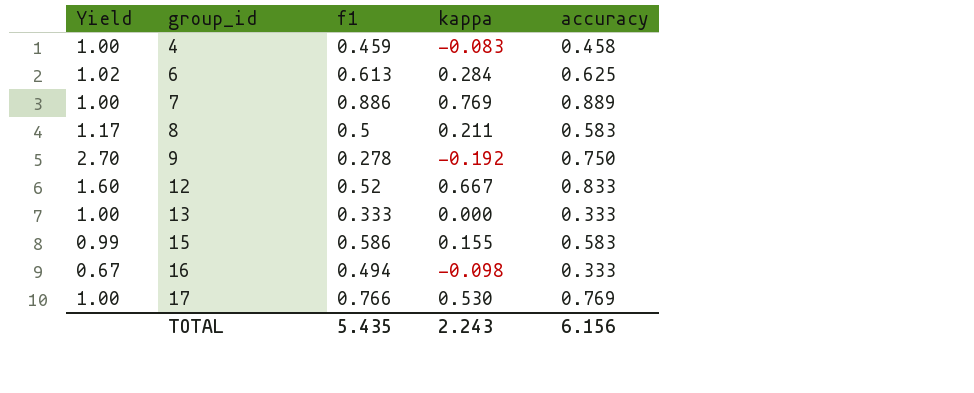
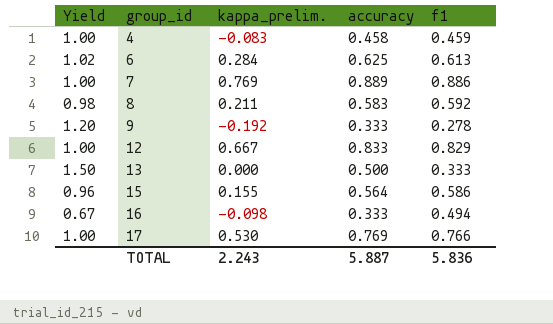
column name: kappa -> kappa_prelim.
column f1 | position: 3 -> 5
8 | Yield: 1.17 -> 0.98
8 | f1: 0.5 -> 0.592
9 | Yield: 2.70 -> 1.20
9 | accuracy: 0.750 -> 0.333
12 | Yield: 1.60 -> 1.00
12 | f1: 0.52 -> 0.829
13 | Yield: 1.00 -> 1.50
13 | accuracy: 0.333 -> 0.500
15 | Yield: 0.99 -> 0.96
15 | accuracy: 0.583 -> 0.564
TOTAL | accuracy: 6.156 -> 5.887
TOTAL | f1: 5.435 -> 5.836

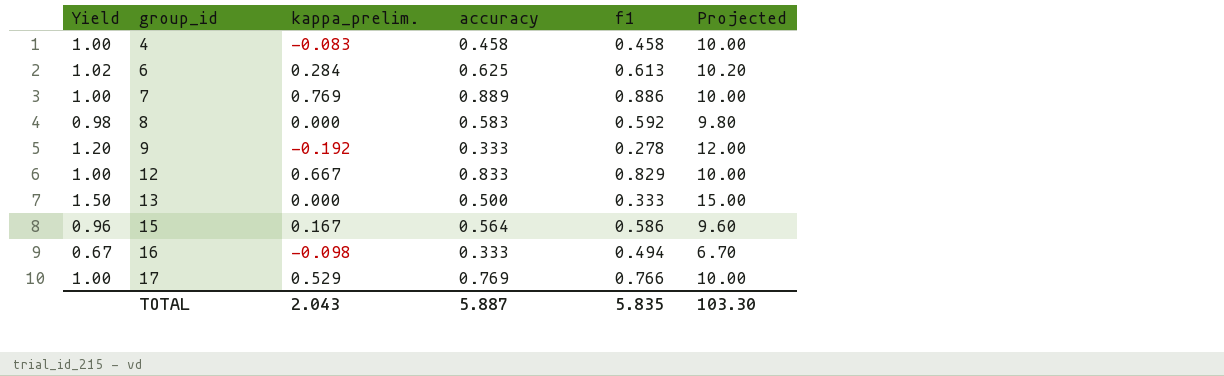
column Projected | formula: none -> [Yield] * 10
4 | f1: 0.459 -> 0.458
8 | kappa_prelim.: 0.211 -> 0.000
15 | kappa_prelim.: 0.155 -> 0.167
17 | kappa_prelim.: 0.530 -> 0.529
TOTAL | kappa_prelim.: 2.243 -> 2.043
TOTAL | f1: 5.836 -> 5.835

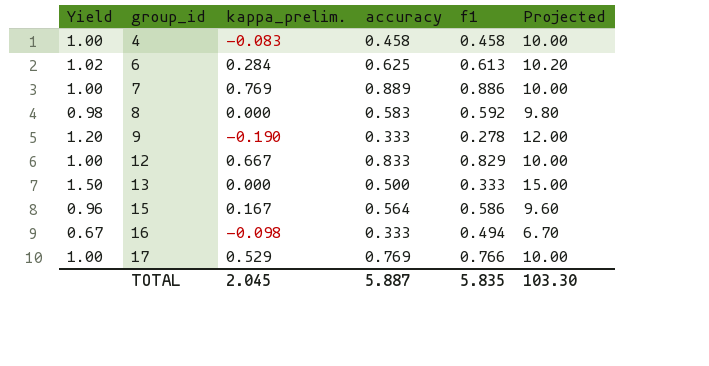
9 | kappa_prelim.: -0.192 -> -0.190
TOTAL | kappa_prelim.: 2.043 -> 2.045

